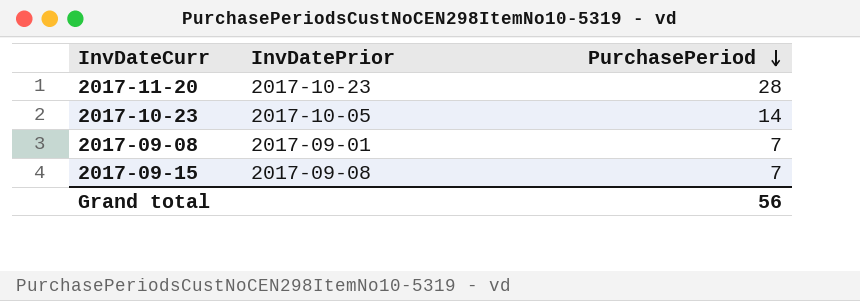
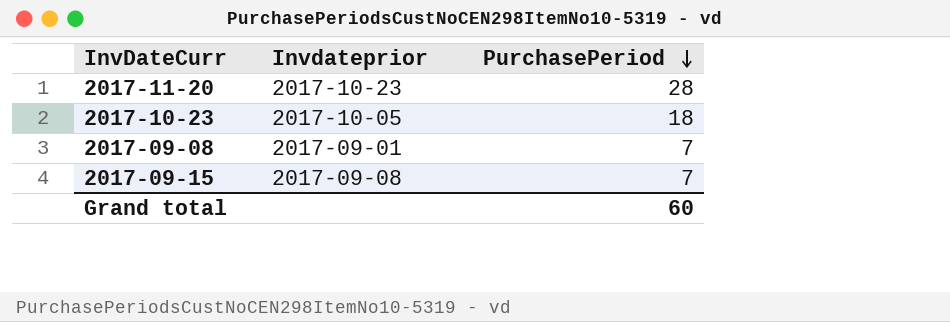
column name: InvDatePrior -> Invdateprior
2017-10-23 | PurchasePeriod: 14 -> 18
Grand total | PurchasePeriod: 56 -> 60

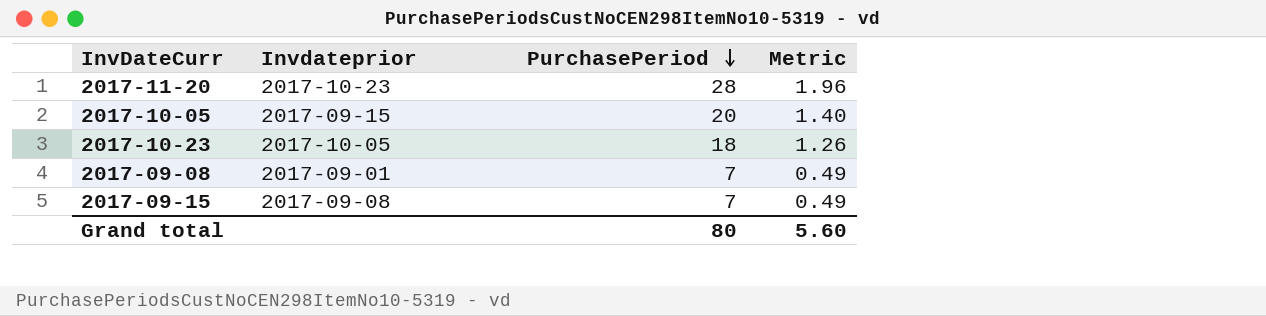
column Metric | formula: none -> [PurchasePeriod] * 0.07
row 2017-10-05: none -> 2017-09-15 | 20 | 1.40
Grand total | PurchasePeriod: 60 -> 80

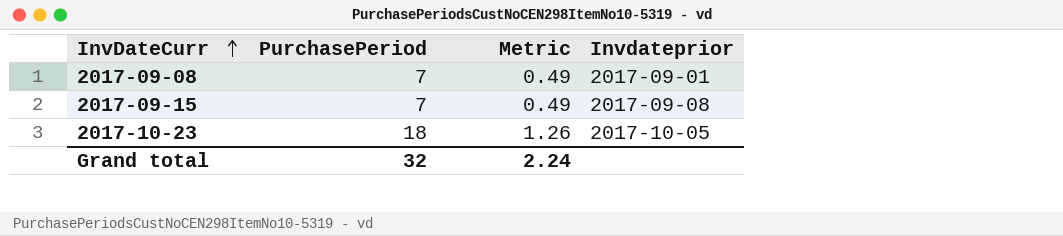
row order: PurchasePeriod descending -> InvDateCurr ascending
column Invdateprior | position: 2 -> 4
row 2017-11-20: 2017-10-23 | 28 | 1.96 -> none
row 2017-10-05: 2017-09-15 | 20 | 1.40 -> none
Grand total | PurchasePeriod: 80 -> 32
Grand total | Metric: 5.60 -> 2.24

